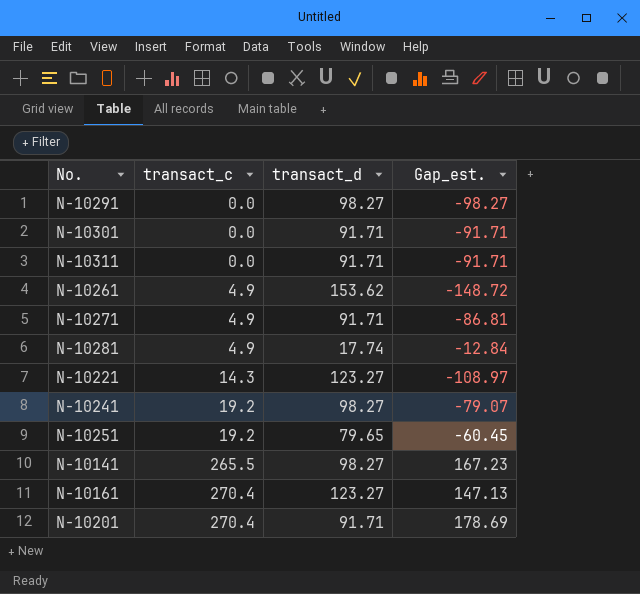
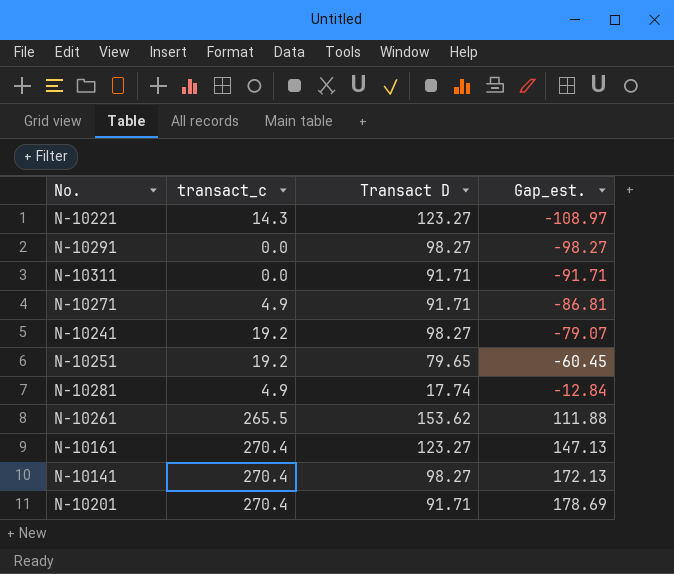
row order: transact_c ascending -> Gap_est. ascending
column name: transact_d -> Transact D
row N-10301: 0.0 | 91.71 | -91.71 -> none
N-10261 | transact_c: 4.9 -> 265.5
N-10261 | Gap_est.: -148.72 -> 111.88
N-10141 | transact_c: 265.5 -> 270.4
N-10141 | Gap_est.: 167.23 -> 172.13

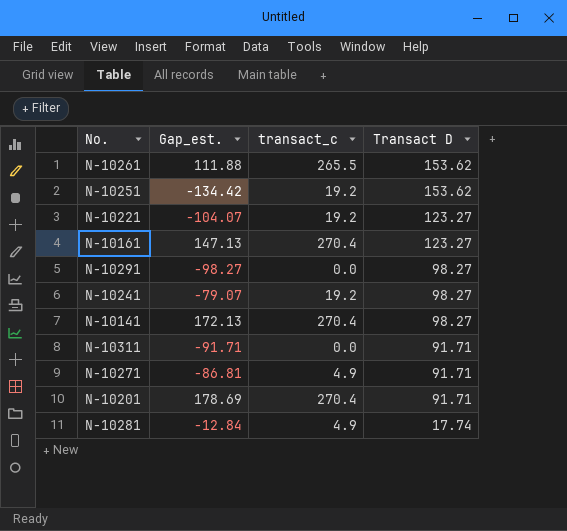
row order: Gap_est. ascending -> Transact D descending
column Gap_est. | position: 4 -> 2
N-10251 | Gap_est.: -60.45 -> -134.42
N-10251 | Transact D: 79.65 -> 153.62
N-10221 | Gap_est.: -108.97 -> -104.07
N-10221 | transact_c: 14.3 -> 19.2

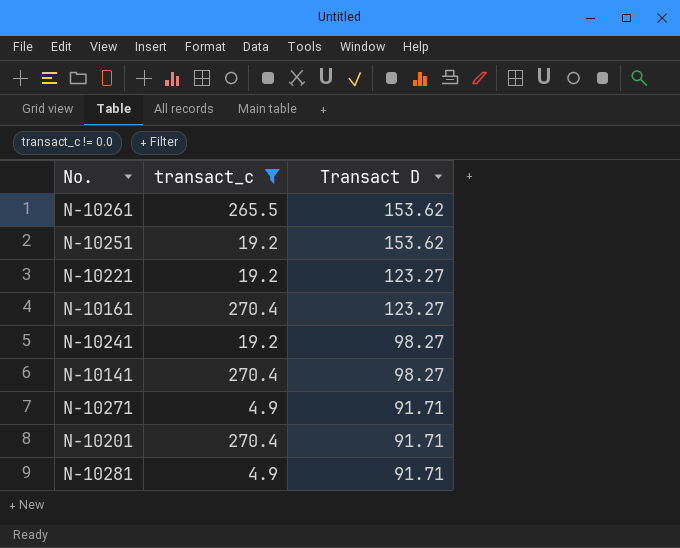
filter: none -> transact_c != 0.0
column Gap_est. | formula: [transact_c] - [Transact D] -> none
N-10281 | Transact D: 17.74 -> 91.71

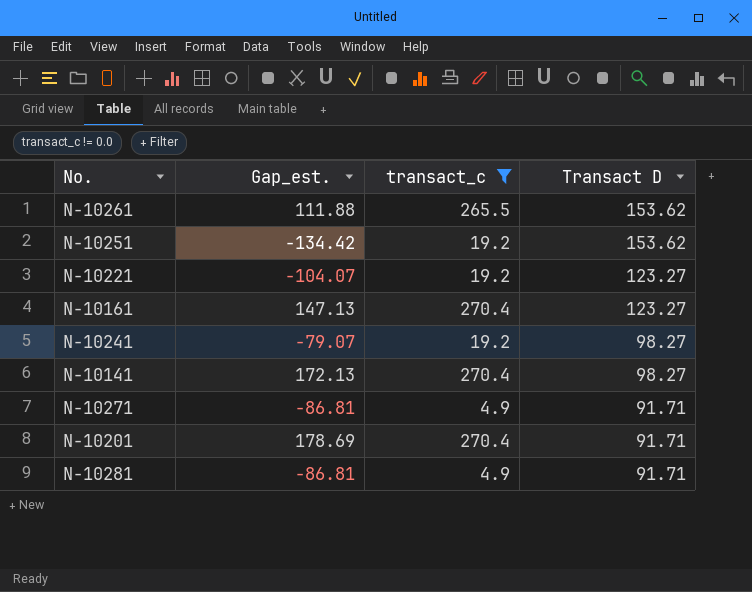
column Gap_est. | formula: none -> [transact_c] - [Transact D]

